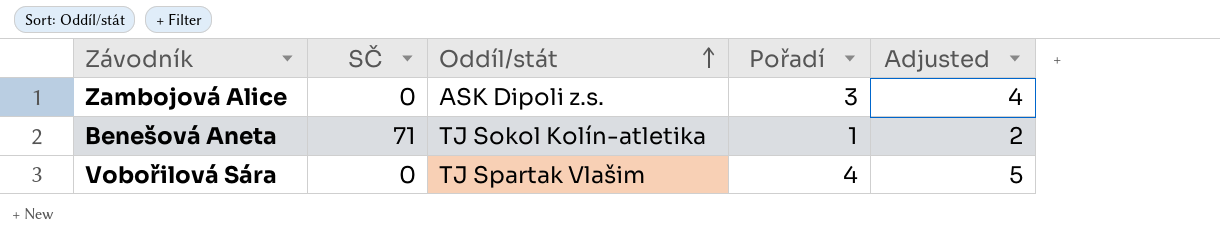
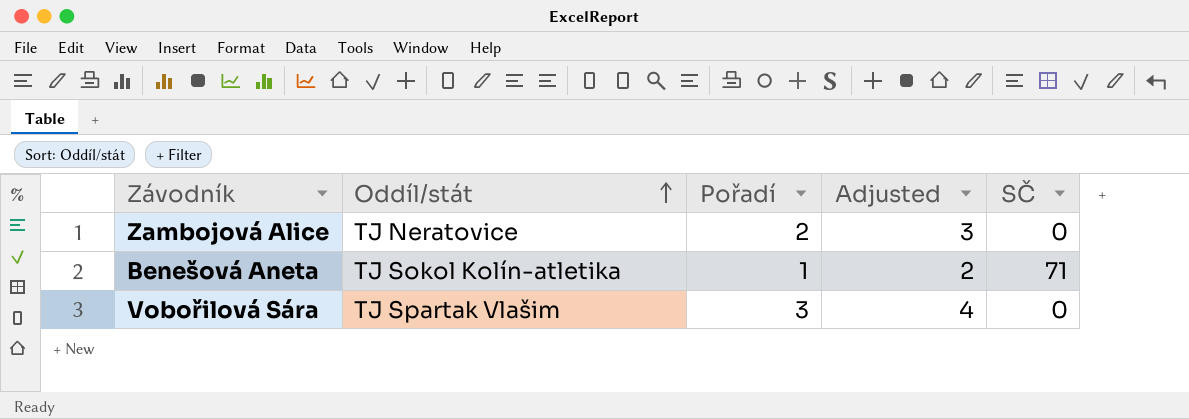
column SČ | position: 2 -> 5
Zambojová Alice | Oddíl/stát: ASK Dipoli z.s. -> TJ Neratovice
Zambojová Alice | Pořadí: 3 -> 2
Zambojová Alice | Adjusted: 4 -> 3
Vobořilová Sára | Pořadí: 4 -> 3
Vobořilová Sára | Adjusted: 5 -> 4

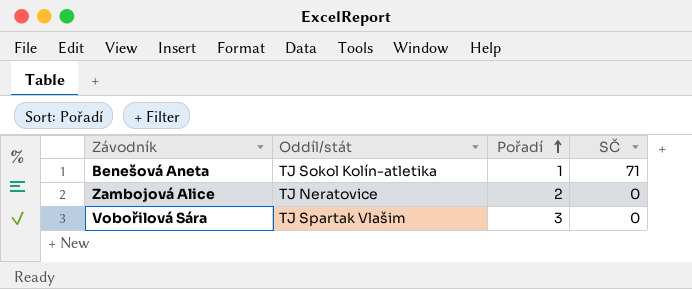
row order: Oddíl/stát ascending -> Pořadí ascending
column Adjusted | formula: [Pořadí] + 1 -> none

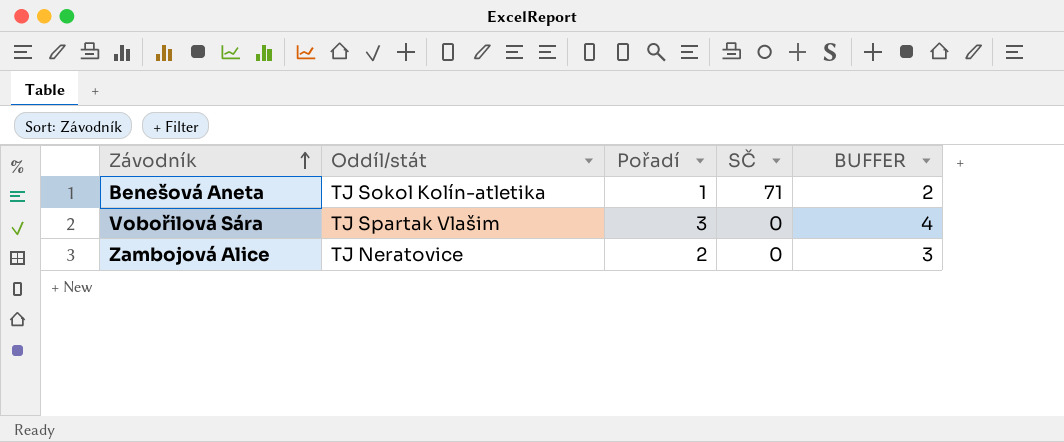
row order: Pořadí ascending -> Závodník ascending
column BUFFER | formula: none -> [Pořadí] + 1

